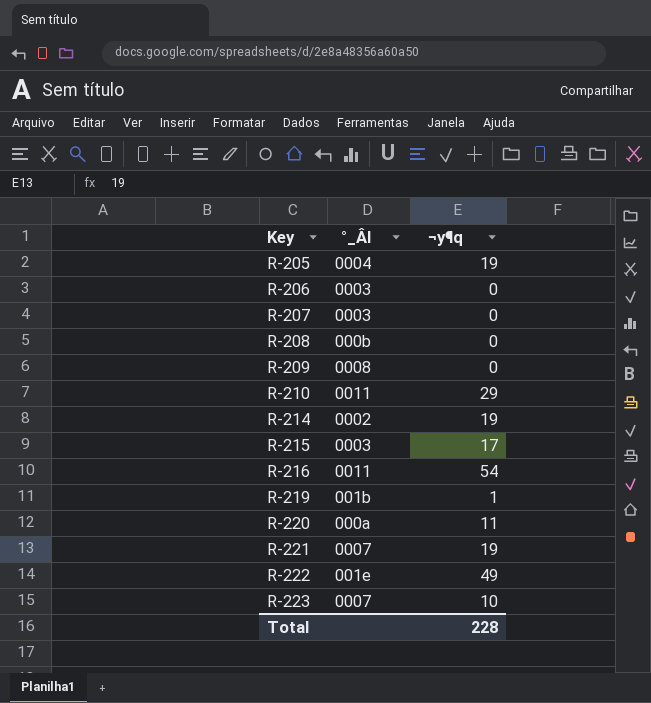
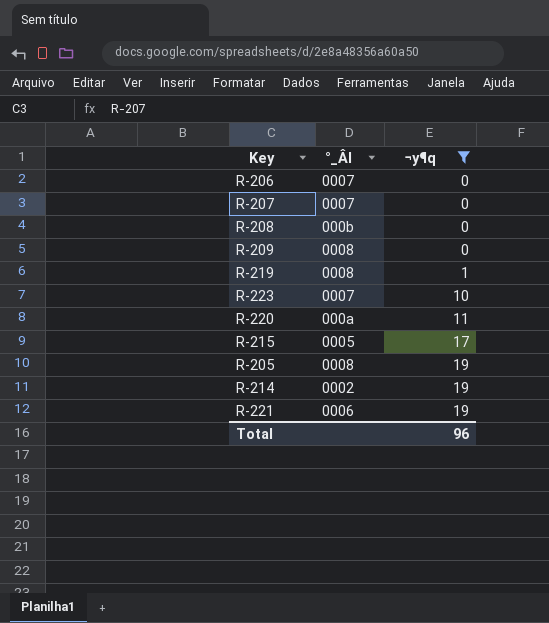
filter: none -> ¬y¶q <= 19
row order: Key ascending -> ¬y¶q ascending
R-206 | °_ÂI: 0003 -> 0007
R-207 | °_ÂI: 0003 -> 0007
R-219 | °_ÂI: 001b -> 0008
R-215 | °_ÂI: 0003 -> 0005
R-205 | °_ÂI: 0004 -> 0008
R-221 | °_ÂI: 0007 -> 0006
Total | ¬y¶q: 228 -> 96

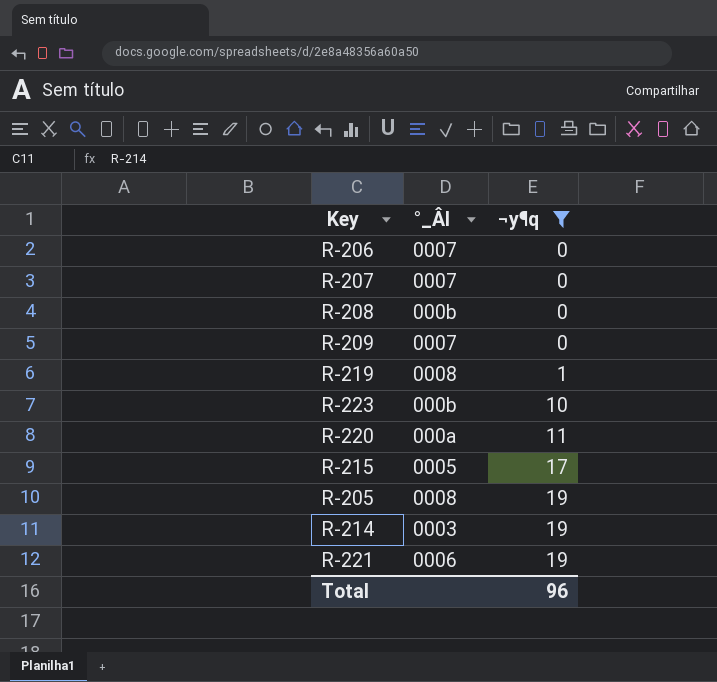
R-209 | °_ÂI: 0008 -> 0007
R-223 | °_ÂI: 0007 -> 000b
R-214 | °_ÂI: 0002 -> 0003

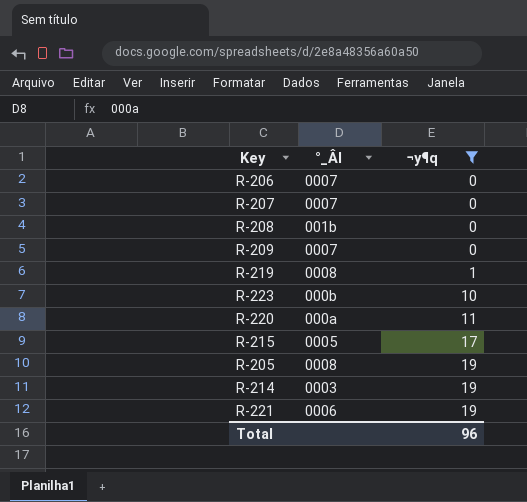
R-208 | °_ÂI: 000b -> 001b

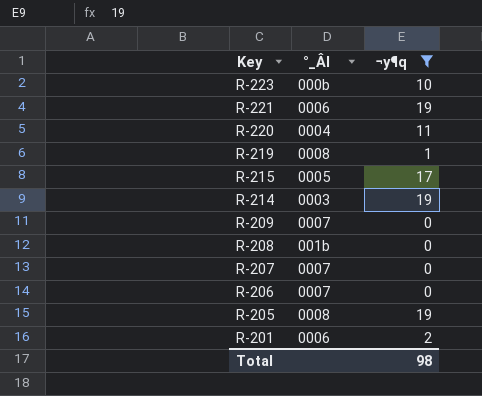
row order: ¬y¶q ascending -> Key descending
R-220 | °_ÂI: 000a -> 0004
row R-201: none -> 0006 | 2
Total | ¬y¶q: 96 -> 98

